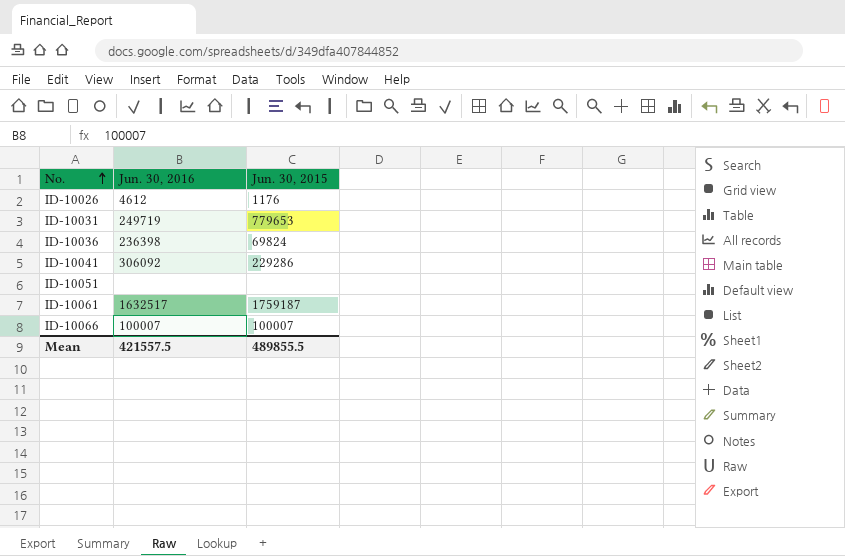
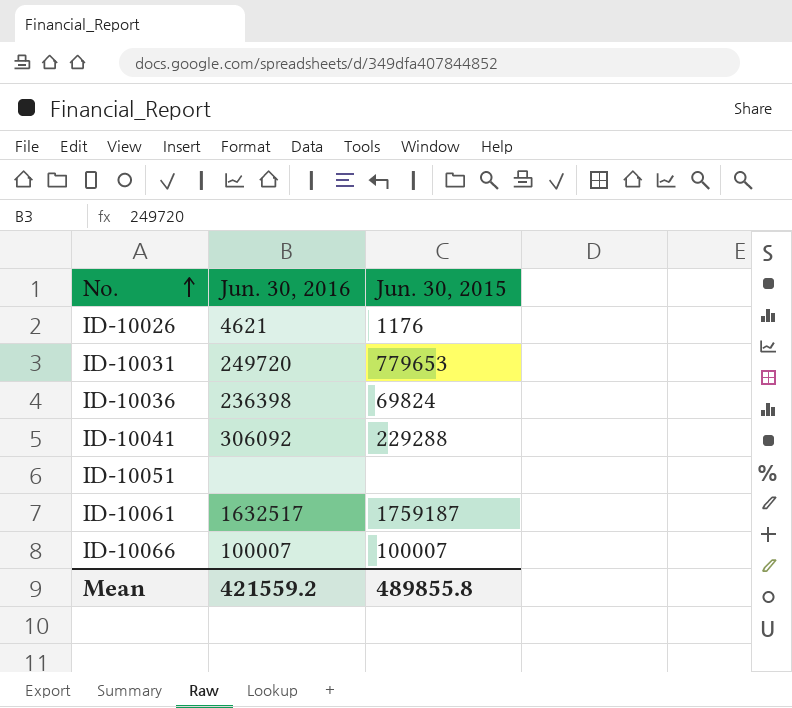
ID-10026 | Jun. 30, 2016: 4612 -> 4621
ID-10031 | Jun. 30, 2016: 249719 -> 249720
ID-10041 | Jun. 30, 2015: 229286 -> 229288
Mean | Jun. 30, 2016: 421557.5 -> 421559.2
Mean | Jun. 30, 2015: 489855.5 -> 489855.8

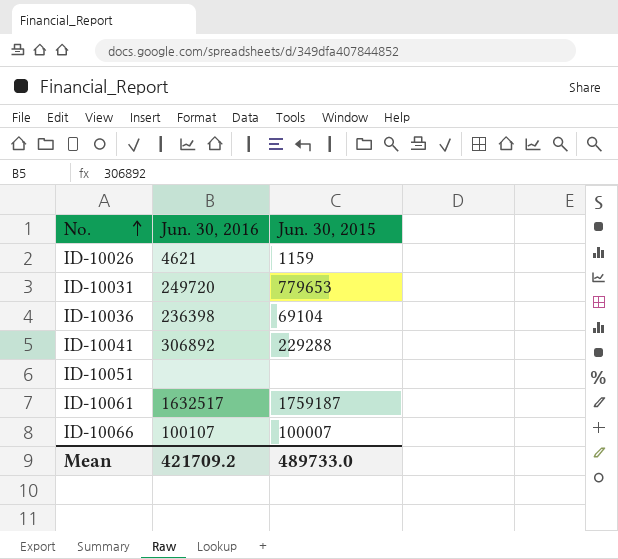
ID-10026 | Jun. 30, 2015: 1176 -> 1159
ID-10036 | Jun. 30, 2015: 69824 -> 69104
ID-10041 | Jun. 30, 2016: 306092 -> 306892
ID-10066 | Jun. 30, 2016: 100007 -> 100107
Mean | Jun. 30, 2016: 421559.2 -> 421709.2
Mean | Jun. 30, 2015: 489855.8 -> 489733.0

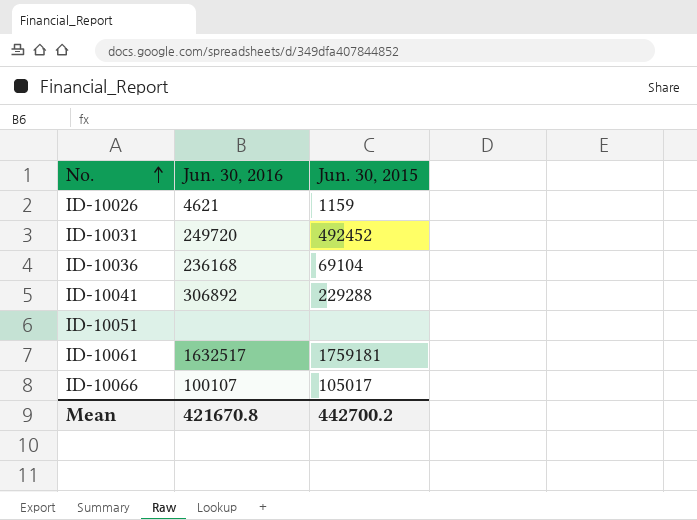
ID-10031 | Jun. 30, 2015: 779653 -> 492452
ID-10036 | Jun. 30, 2016: 236398 -> 236168
ID-10061 | Jun. 30, 2015: 1759187 -> 1759181
ID-10066 | Jun. 30, 2015: 100007 -> 105017
Mean | Jun. 30, 2016: 421709.2 -> 421670.8
Mean | Jun. 30, 2015: 489733.0 -> 442700.2

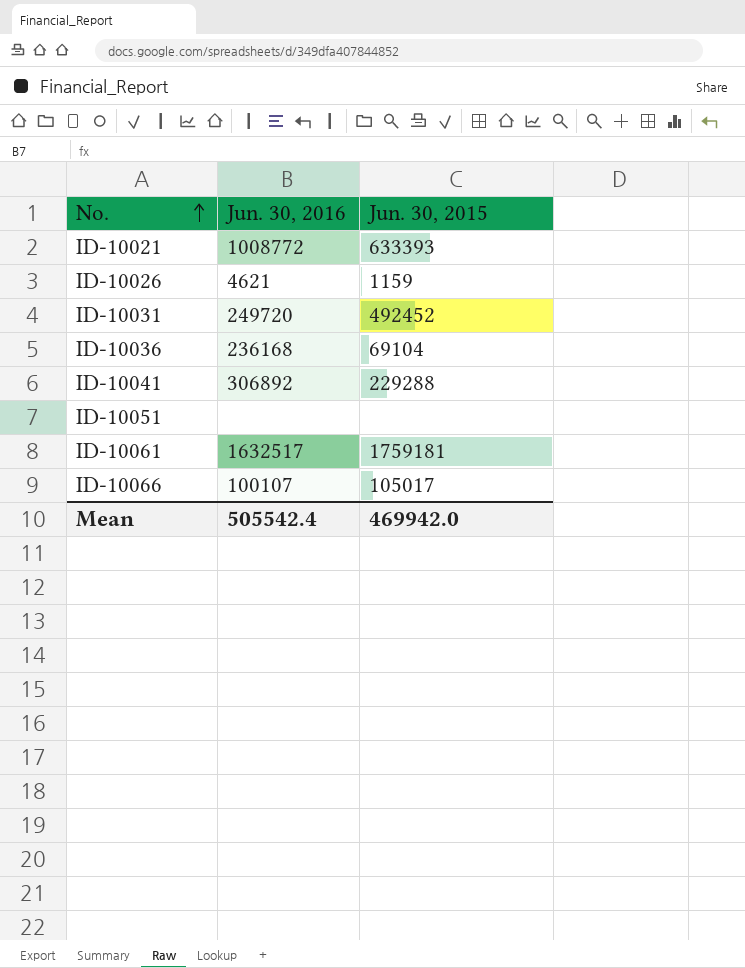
row ID-10021: none -> 1008772 | 633393
Mean | Jun. 30, 2016: 421670.8 -> 505542.4
Mean | Jun. 30, 2015: 442700.2 -> 469942.0

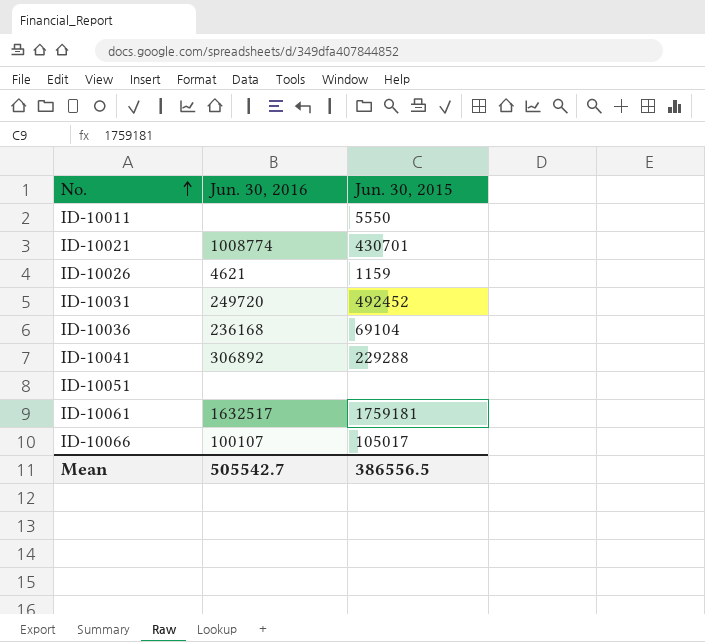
row ID-10011: none -> none | 5550
ID-10021 | Jun. 30, 2016: 1008772 -> 1008774
ID-10021 | Jun. 30, 2015: 633393 -> 430701
Mean | Jun. 30, 2016: 505542.4 -> 505542.7
Mean | Jun. 30, 2015: 469942.0 -> 386556.5

